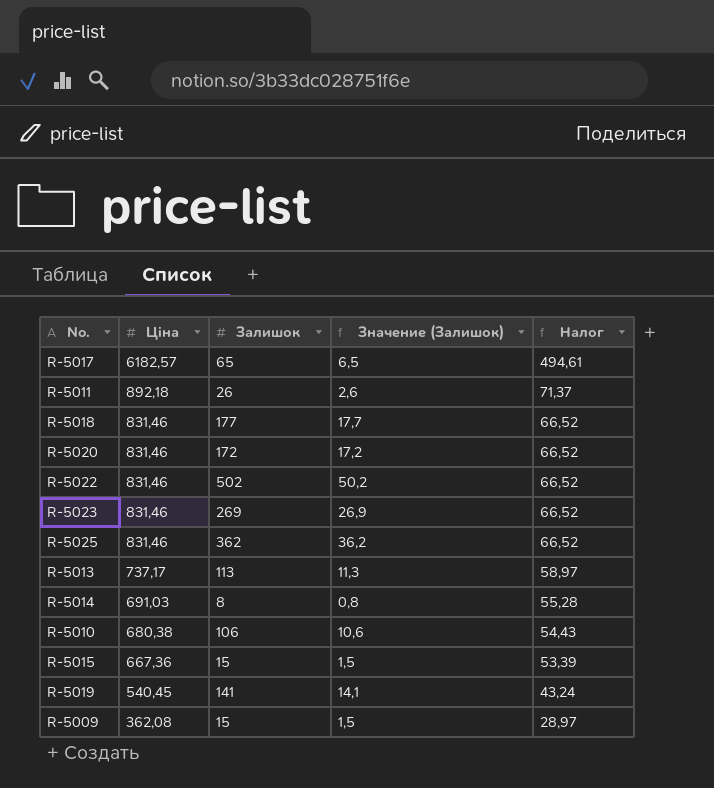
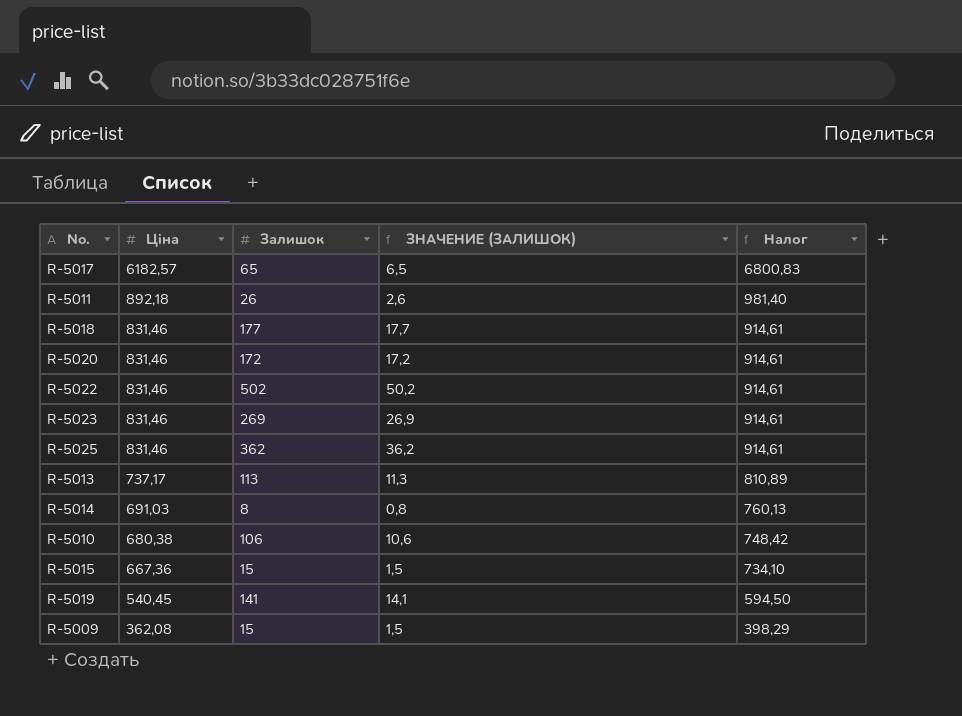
column name: Значение (Залишок) -> ЗНАЧЕНИЕ (ЗАЛИШОК)
column Налог | formula: [Ціна] * 0,08 -> [Ціна] * 1,1

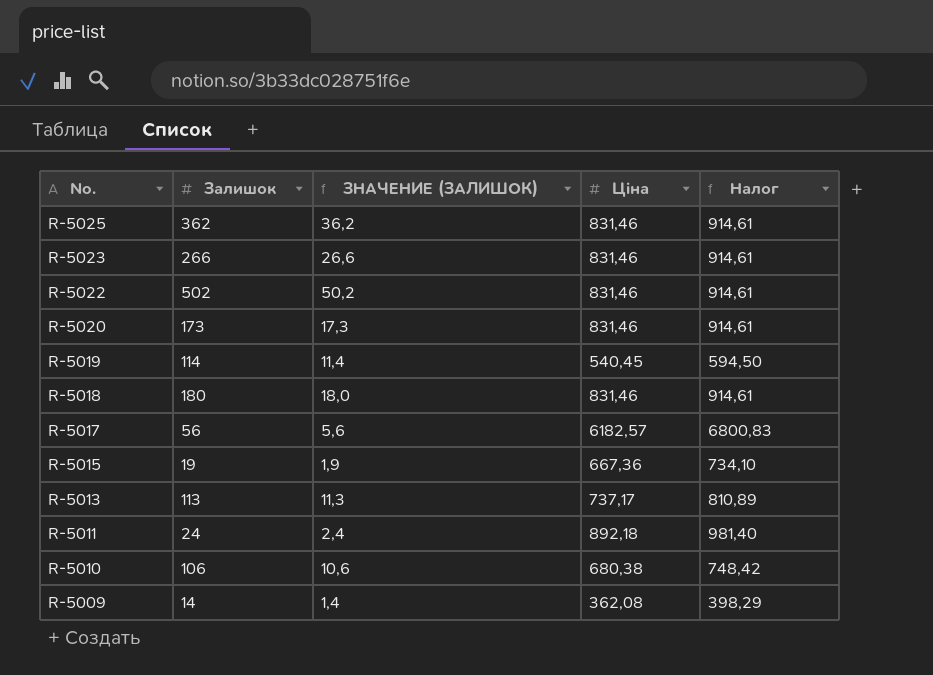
row order: Ціна descending -> No. descending
column Ціна | position: 2 -> 4
row R-5014: 691,03 | 8 | 0,8 | 760,13 -> none
R-5023 | Залишок: 269 -> 266
R-5023 | ЗНАЧЕНИЕ (ЗАЛИШОК): 26,9 -> 26,6
R-5020 | Залишок: 172 -> 173
R-5020 | ЗНАЧЕНИЕ (ЗАЛИШОК): 17,2 -> 17,3
R-5019 | Залишок: 141 -> 114
R-5019 | ЗНАЧЕНИЕ (ЗАЛИШОК): 14,1 -> 11,4
R-5018 | Залишок: 177 -> 180
R-5018 | ЗНАЧЕНИЕ (ЗАЛИШОК): 17,7 -> 18,0
R-5017 | Залишок: 65 -> 56
R-5017 | ЗНАЧЕНИЕ (ЗАЛИШОК): 6,5 -> 5,6
R-5015 | Залишок: 15 -> 19
R-5015 | ЗНАЧЕНИЕ (ЗАЛИШОК): 1,5 -> 1,9
R-5011 | Залишок: 26 -> 24
R-5011 | ЗНАЧЕНИЕ (ЗАЛИШОК): 2,6 -> 2,4
R-5009 | Залишок: 15 -> 14
R-5009 | ЗНАЧЕНИЕ (ЗАЛИШОК): 1,5 -> 1,4

